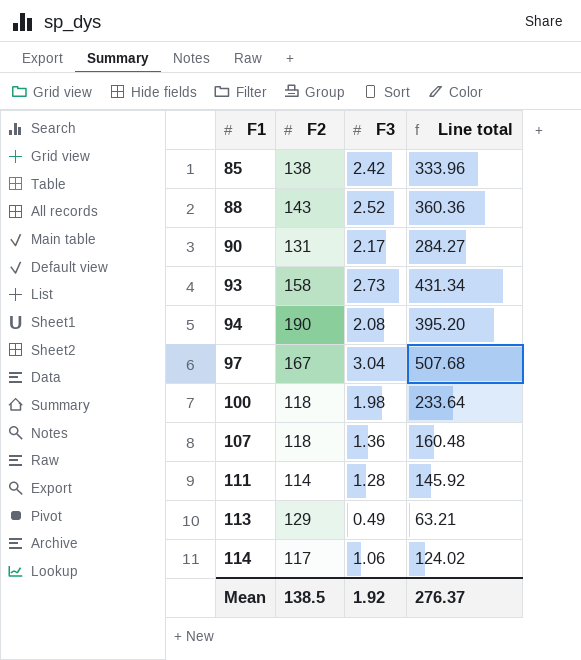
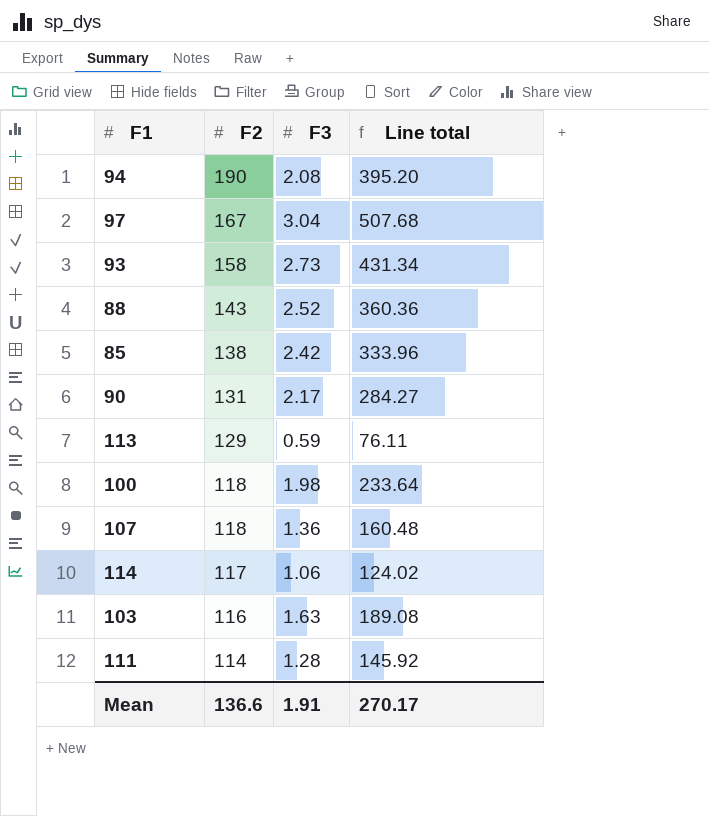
row order: F1 ascending -> F2 descending
113 | F3: 0.49 -> 0.59
113 | Line total: 63.21 -> 76.11
row 103: none -> 116 | 1.63 | 189.08
Mean | F2: 138.5 -> 136.6
Mean | F3: 1.92 -> 1.91
Mean | Line total: 276.37 -> 270.17

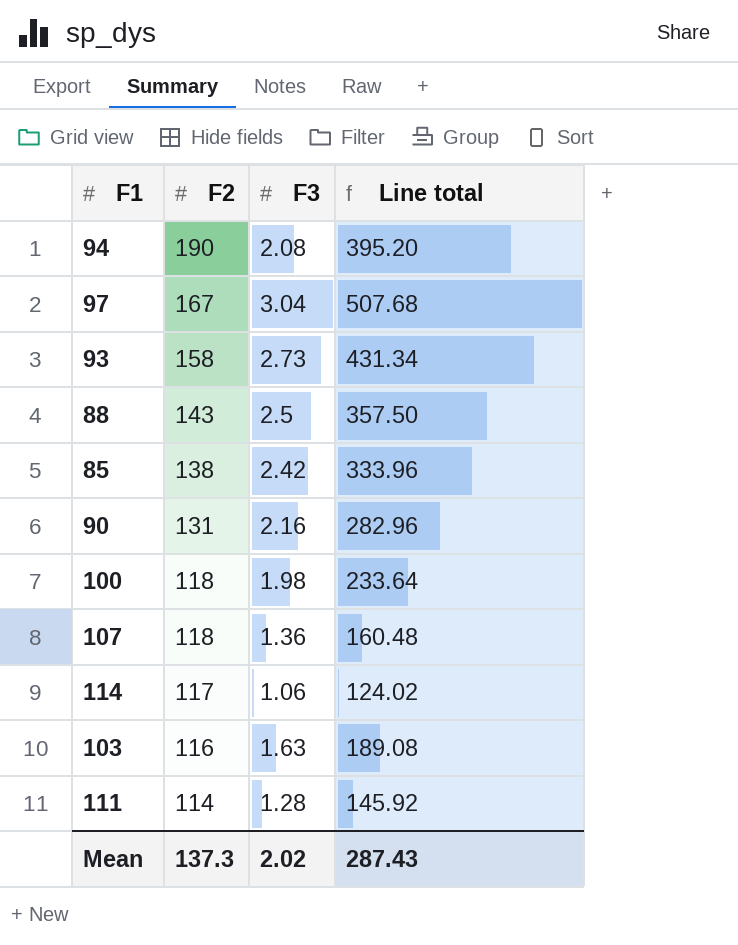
row 113: 129 | 0.59 | 76.11 -> none
88 | F3: 2.52 -> 2.5
88 | Line total: 360.36 -> 357.50
90 | F3: 2.17 -> 2.16
90 | Line total: 284.27 -> 282.96
Mean | F2: 136.6 -> 137.3
Mean | F3: 1.91 -> 2.02
Mean | Line total: 270.17 -> 287.43

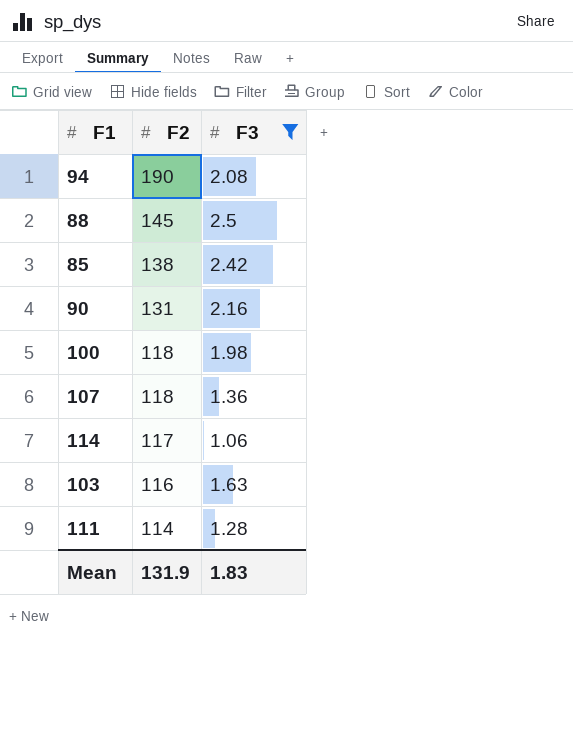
filter: none -> F3 <= 2.5
column Line total | formula: [F2] * [F3] -> none
88 | F2: 143 -> 145
Mean | F2: 137.3 -> 131.9
Mean | F3: 2.02 -> 1.83

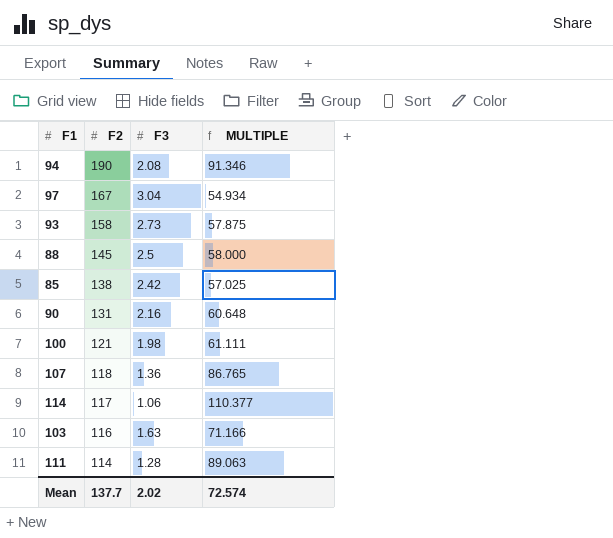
filter: F3 <= 2.5 -> none
column MULTIPLE | formula: none -> [F2] / [F3]
100 | F2: 118 -> 121
Mean | F2: 131.9 -> 137.7
Mean | F3: 1.83 -> 2.02

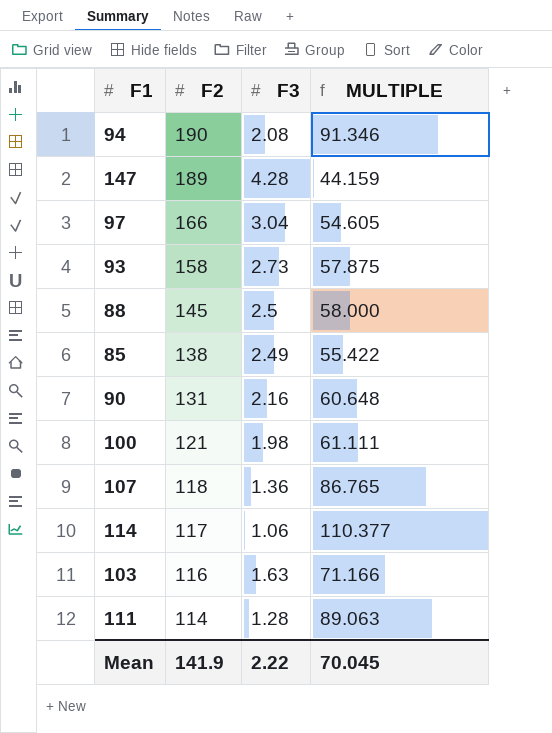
row 147: none -> 189 | 4.28 | 44.159
97 | F2: 167 -> 166
97 | MULTIPLE: 54.934 -> 54.605
85 | F3: 2.42 -> 2.49
85 | MULTIPLE: 57.025 -> 55.422
Mean | F2: 137.7 -> 141.9
Mean | F3: 2.02 -> 2.22
Mean | MULTIPLE: 72.574 -> 70.045

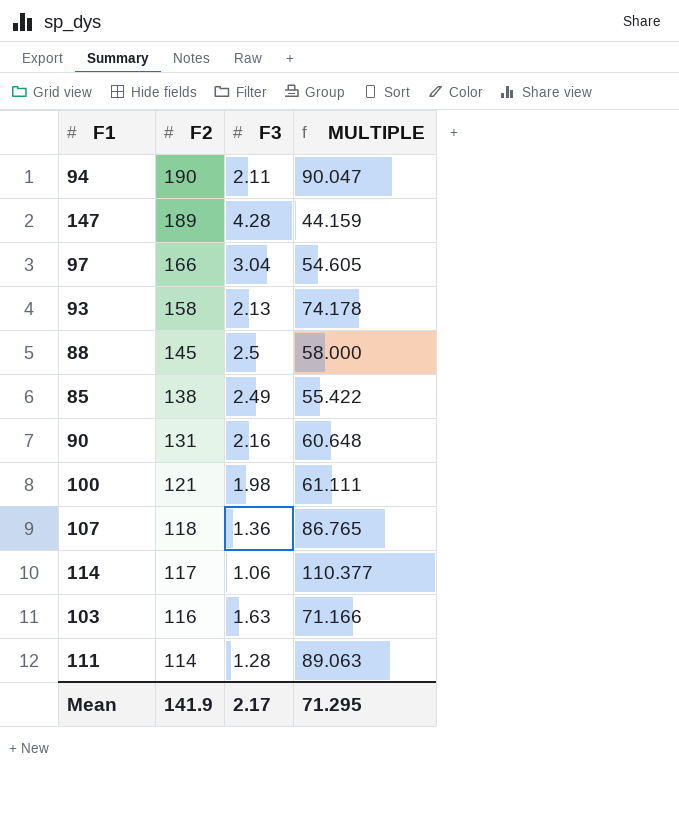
94 | F3: 2.08 -> 2.11
94 | MULTIPLE: 91.346 -> 90.047
93 | F3: 2.73 -> 2.13
93 | MULTIPLE: 57.875 -> 74.178
Mean | F3: 2.22 -> 2.17
Mean | MULTIPLE: 70.045 -> 71.295

